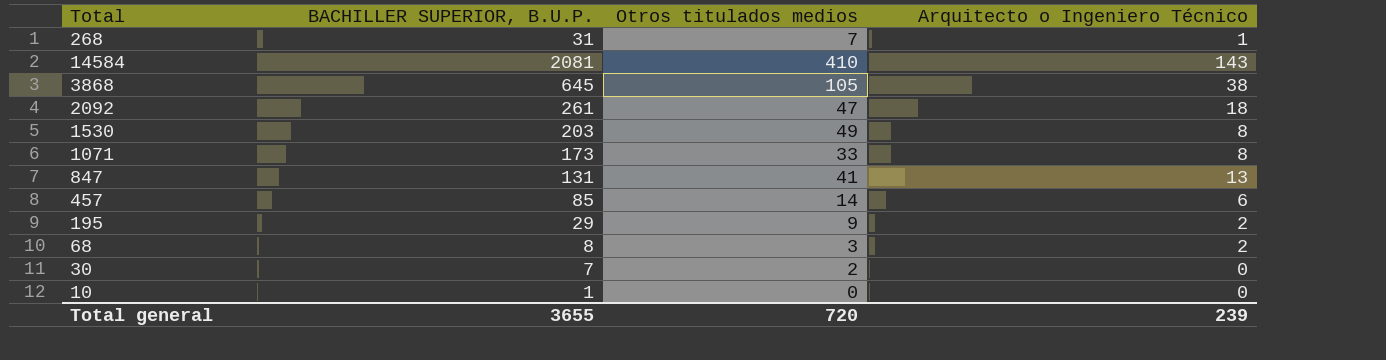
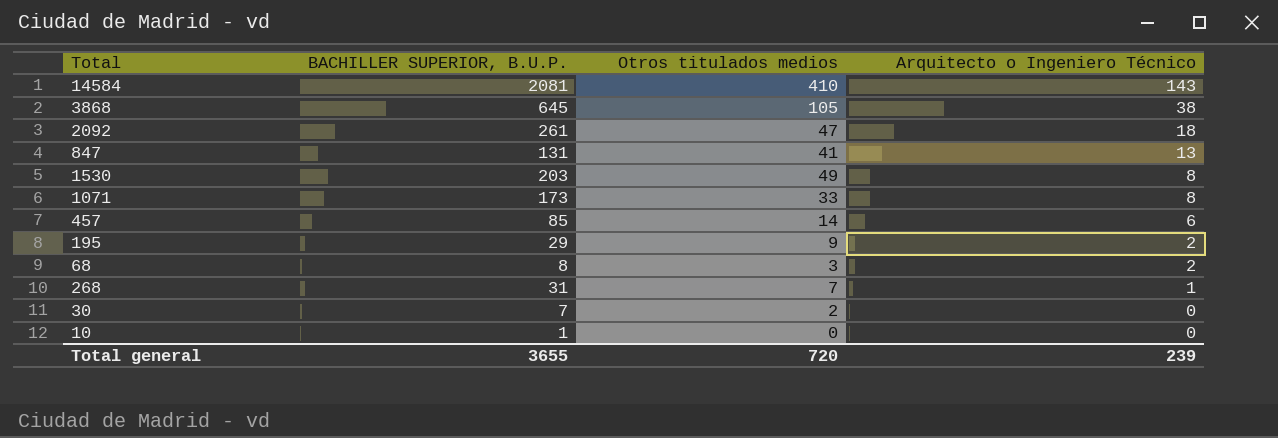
row order: none -> Arquitecto o Ingeniero Técnico descending

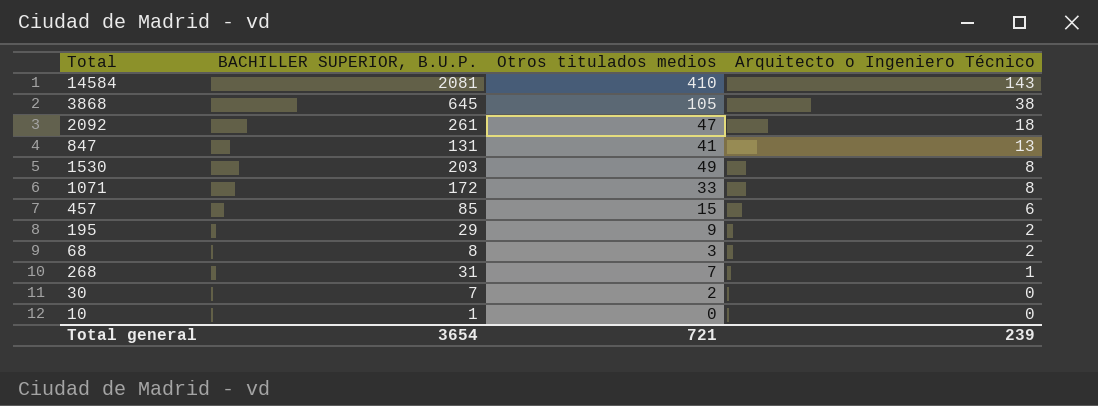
1071 | BACHILLER SUPERIOR, B.U.P.: 173 -> 172
457 | Otros titulados medios: 14 -> 15
Total general | BACHILLER SUPERIOR, B.U.P.: 3655 -> 3654
Total general | Otros titulados medios: 720 -> 721

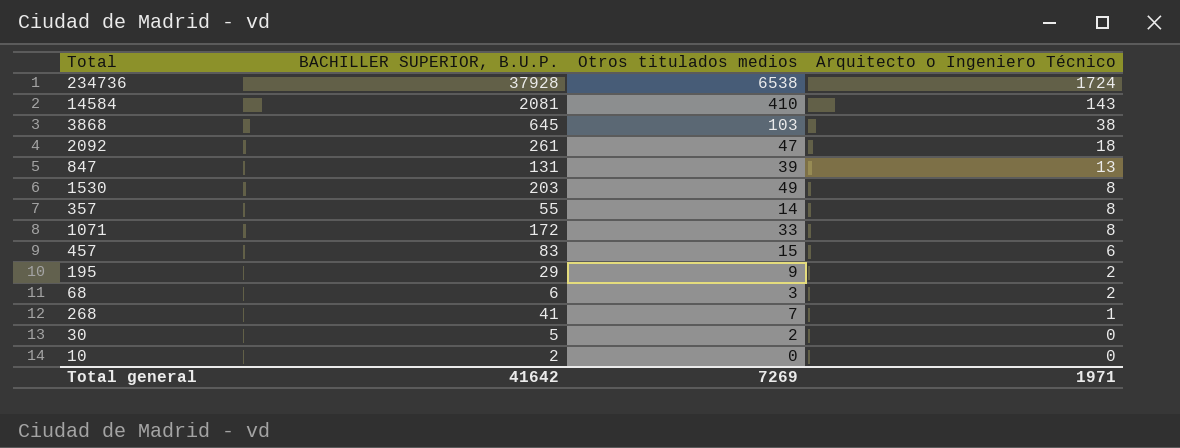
row 234736: none -> 37928 | 6538 | 1724
3868 | Otros titulados medios: 105 -> 103
847 | Otros titulados medios: 41 -> 39
row 357: none -> 55 | 14 | 8
457 | BACHILLER SUPERIOR, B.U.P.: 85 -> 83
68 | BACHILLER SUPERIOR, B.U.P.: 8 -> 6
268 | BACHILLER SUPERIOR, B.U.P.: 31 -> 41
30 | BACHILLER SUPERIOR, B.U.P.: 7 -> 5
10 | BACHILLER SUPERIOR, B.U.P.: 1 -> 2
Total general | BACHILLER SUPERIOR, B.U.P.: 3654 -> 41642
Total general | Otros titulados medios: 721 -> 7269
Total general | Arquitecto o Ingeniero Técnico: 239 -> 1971

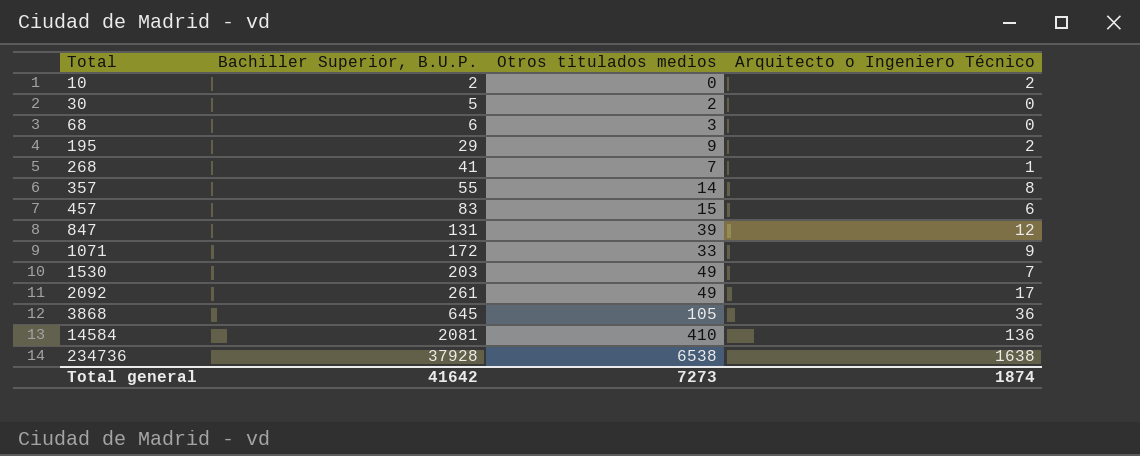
row order: Arquitecto o Ingeniero Técnico descending -> Total ascending
column name: BACHILLER SUPERIOR, B.U.P. -> Bachiller Superior, B.U.P.
10 | Arquitecto o Ingeniero Técnico: 0 -> 2
68 | Arquitecto o Ingeniero Técnico: 2 -> 0
847 | Arquitecto o Ingeniero Técnico: 13 -> 12
1071 | Arquitecto o Ingeniero Técnico: 8 -> 9
1530 | Arquitecto o Ingeniero Técnico: 8 -> 7
2092 | Otros titulados medios: 47 -> 49
2092 | Arquitecto o Ingeniero Técnico: 18 -> 17
3868 | Otros titulados medios: 103 -> 105
3868 | Arquitecto o Ingeniero Técnico: 38 -> 36
14584 | Arquitecto o Ingeniero Técnico: 143 -> 136
234736 | Arquitecto o Ingeniero Técnico: 1724 -> 1638
Total general | Otros titulados medios: 7269 -> 7273
Total general | Arquitecto o Ingeniero Técnico: 1971 -> 1874

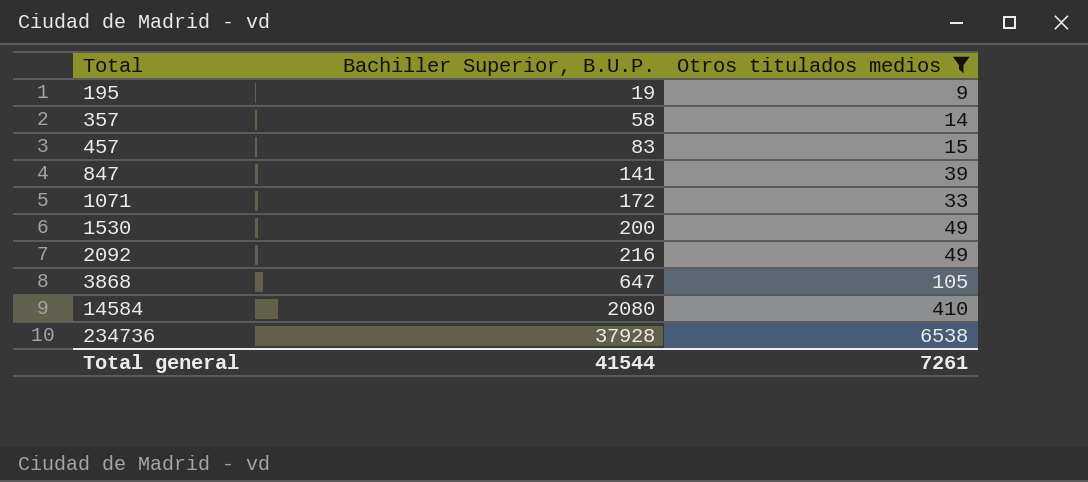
filter: none -> Otros titulados medios >= 9
column Arquitecto o Ingeniero Técnico | position: 4 -> none
195 | Bachiller Superior, B.U.P.: 29 -> 19
357 | Bachiller Superior, B.U.P.: 55 -> 58
847 | Bachiller Superior, B.U.P.: 131 -> 141
1530 | Bachiller Superior, B.U.P.: 203 -> 200
2092 | Bachiller Superior, B.U.P.: 261 -> 216
3868 | Bachiller Superior, B.U.P.: 645 -> 647
14584 | Bachiller Superior, B.U.P.: 2081 -> 2080
Total general | Bachiller Superior, B.U.P.: 41642 -> 41544
Total general | Otros titulados medios: 7273 -> 7261

